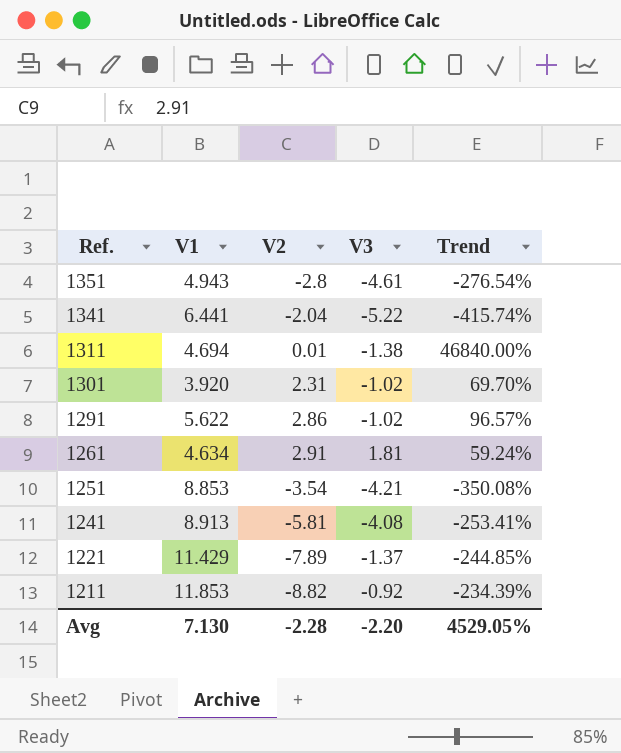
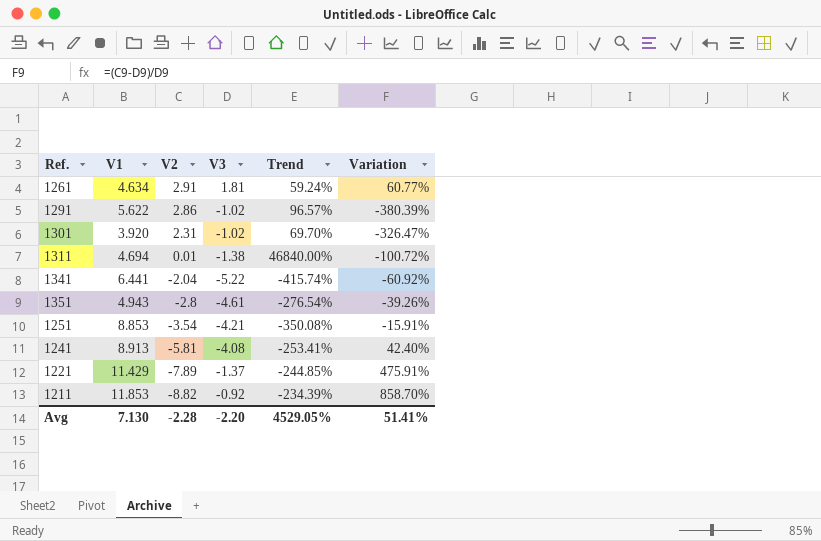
row order: Ref. descending -> V2 descending
column Variation | formula: none -> ([V2] - [V3]) / [V3]

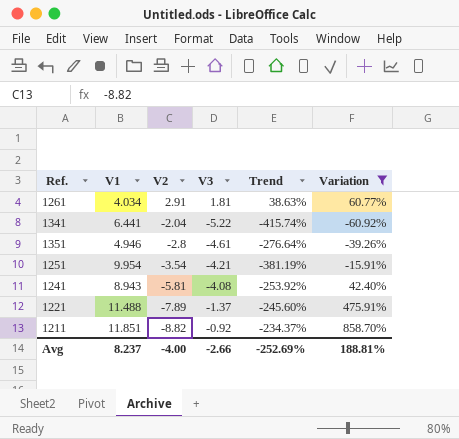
filter: none -> Variation >= -60.92%
1261 | V1: 4.634 -> 4.034
1261 | Trend: 59.24% -> 38.63%
1351 | V1: 4.943 -> 4.946
1351 | Trend: -276.54% -> -276.64%
1251 | V1: 8.853 -> 9.954
1251 | Trend: -350.08% -> -381.19%
1241 | V1: 8.913 -> 8.943
1241 | Trend: -253.41% -> -253.92%
1221 | V1: 11.429 -> 11.488
1221 | Trend: -244.85% -> -245.60%
1211 | V1: 11.853 -> 11.851
1211 | Trend: -234.39% -> -234.37%
Avg | V1: 7.130 -> 8.237
Avg | V2: -2.28 -> -4.00
Avg | V3: -2.20 -> -2.66
Avg | Trend: 4529.05% -> -252.69%
Avg | Variation: 51.41% -> 188.81%

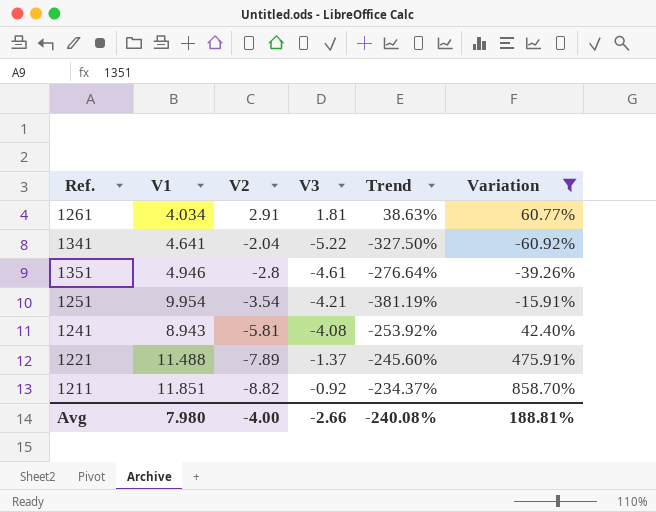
1341 | V1: 6.441 -> 4.641
1341 | Trend: -415.74% -> -327.50%
Avg | V1: 8.237 -> 7.980
Avg | Trend: -252.69% -> -240.08%

